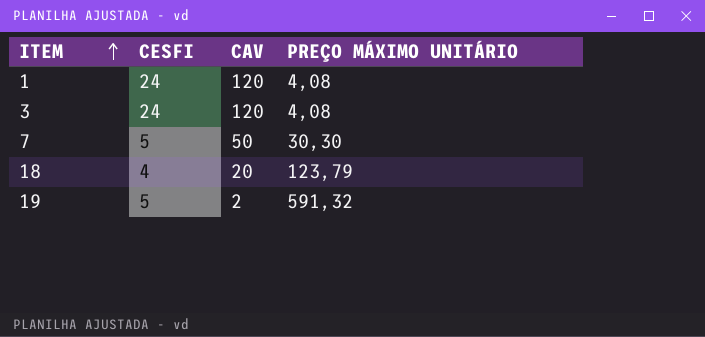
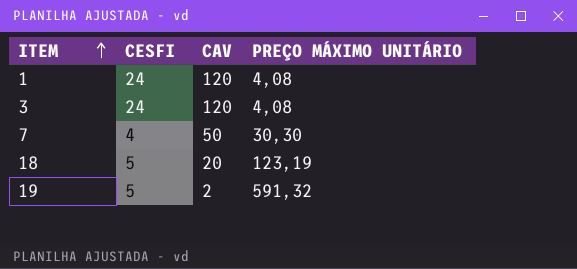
7 | CESFI: 5 -> 4
18 | CESFI: 4 -> 5
18 | PREÇO MÁXIMO UNITÁRIO: 123,79 -> 123,19

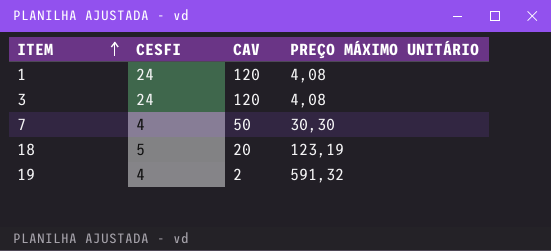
19 | CESFI: 5 -> 4

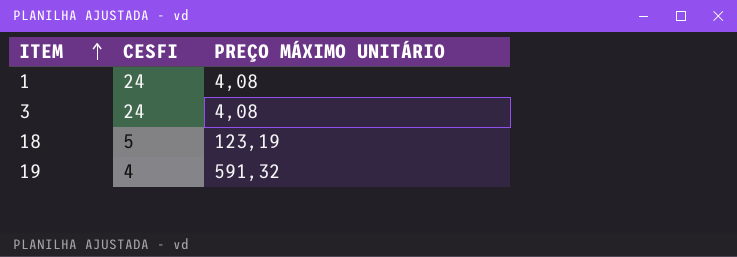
column CAV | position: 3 -> none
row 7: 4 | 50 | 30,30 -> none

